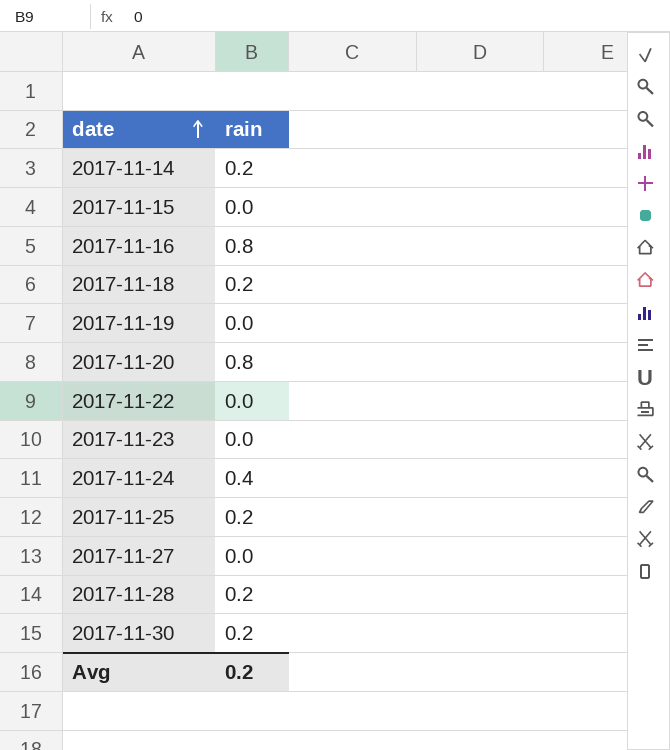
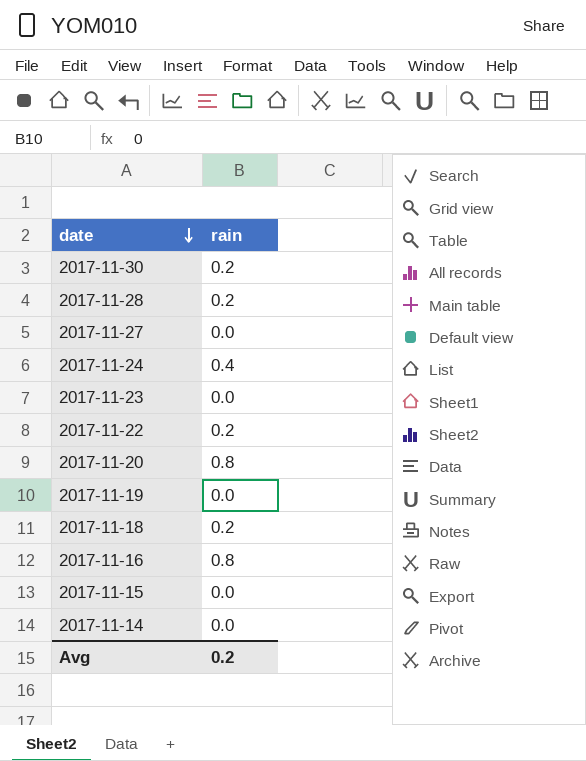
row order: date ascending -> date descending
row 2017-11-25: 0.2 -> none
2017-11-22 | rain: 0.0 -> 0.2
2017-11-14 | rain: 0.2 -> 0.0

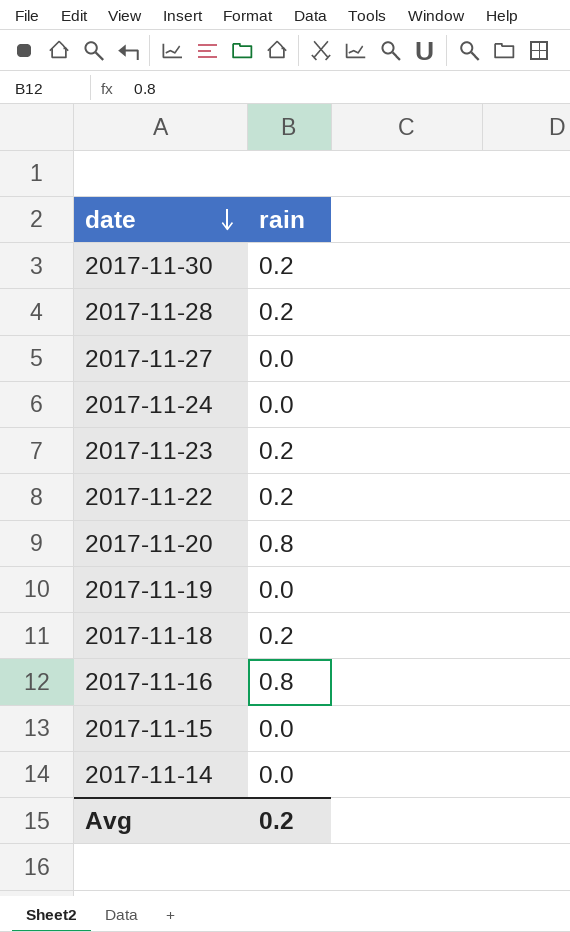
2017-11-24 | rain: 0.4 -> 0.0
2017-11-23 | rain: 0.0 -> 0.2

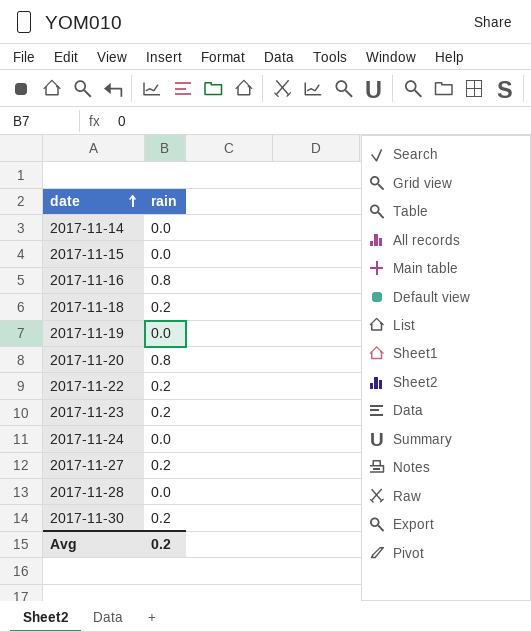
row order: date descending -> date ascending
2017-11-27 | rain: 0.0 -> 0.2
2017-11-28 | rain: 0.2 -> 0.0

